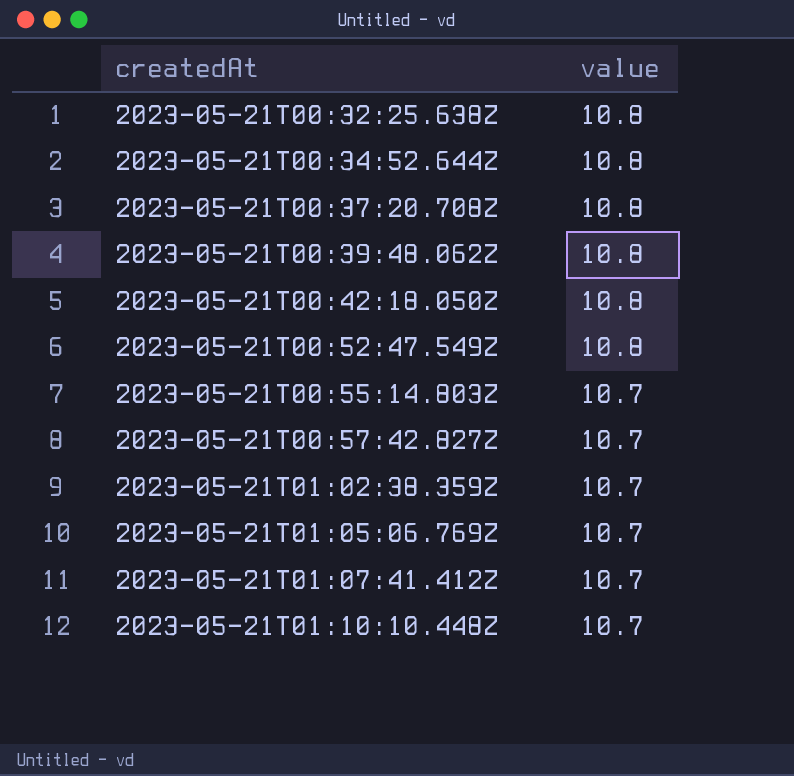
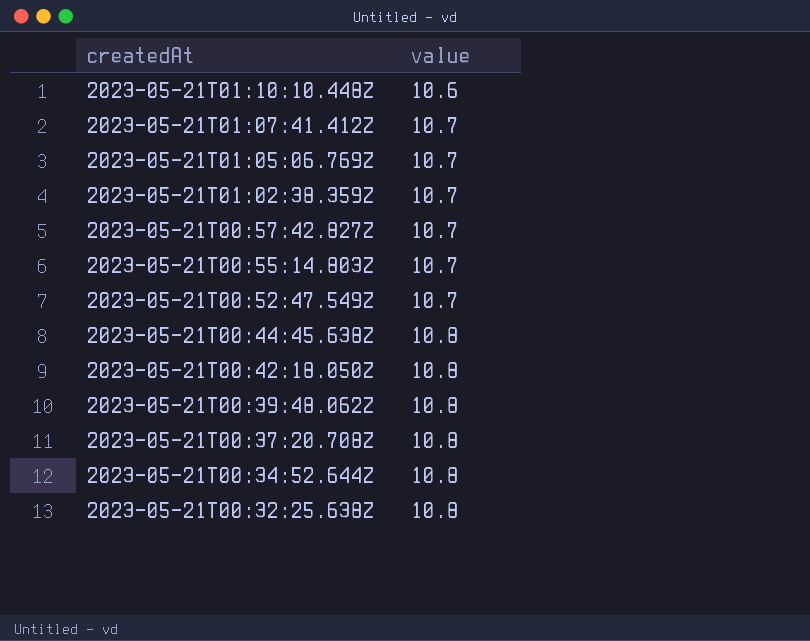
row order: createdAt ascending -> createdAt descending
2023-05-21T01:10:10.448Z | value: 10.7 -> 10.6
2023-05-21T00:52:47.549Z | value: 10.8 -> 10.7
row 2023-05-21T00:44:45.638Z: none -> 10.8

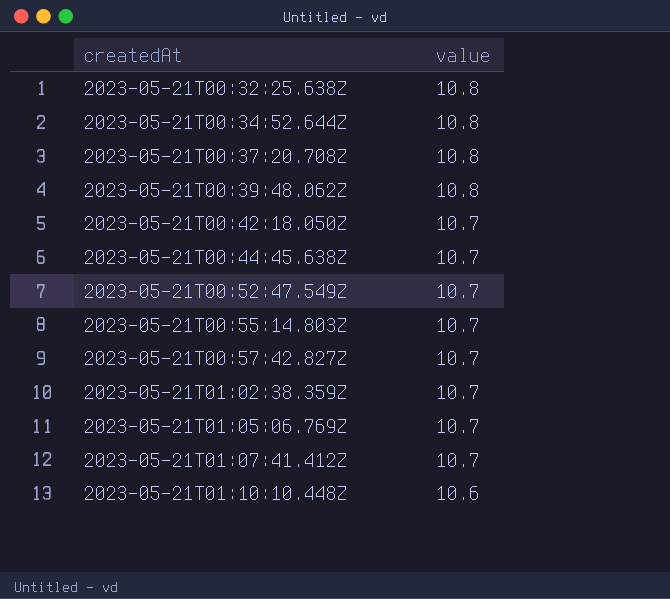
row order: createdAt descending -> createdAt ascending
2023-05-21T00:42:18.050Z | value: 10.8 -> 10.7
2023-05-21T00:44:45.638Z | value: 10.8 -> 10.7

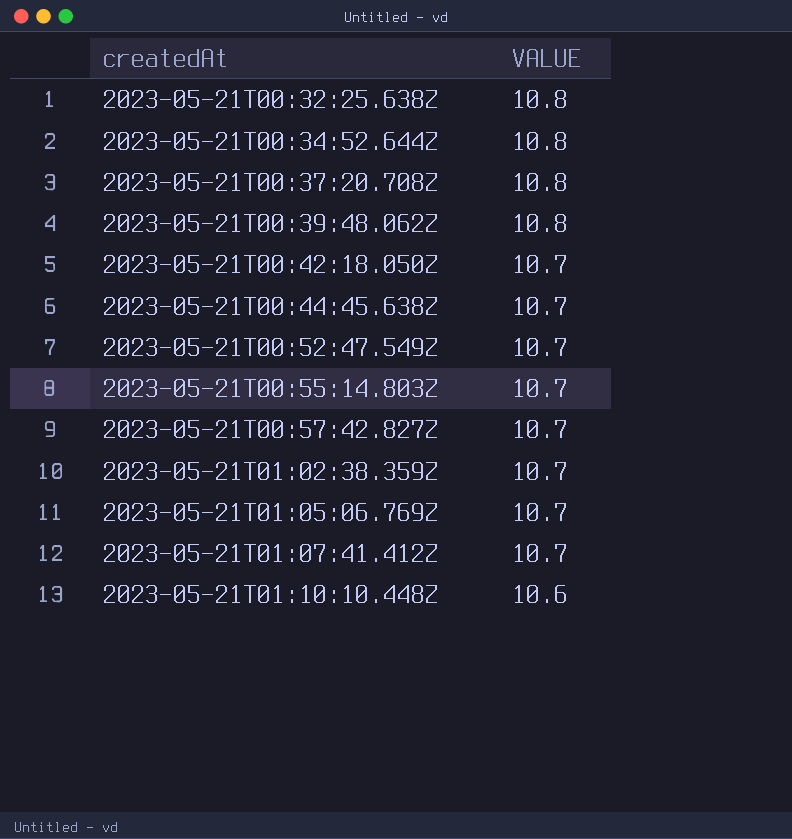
column name: value -> VALUE

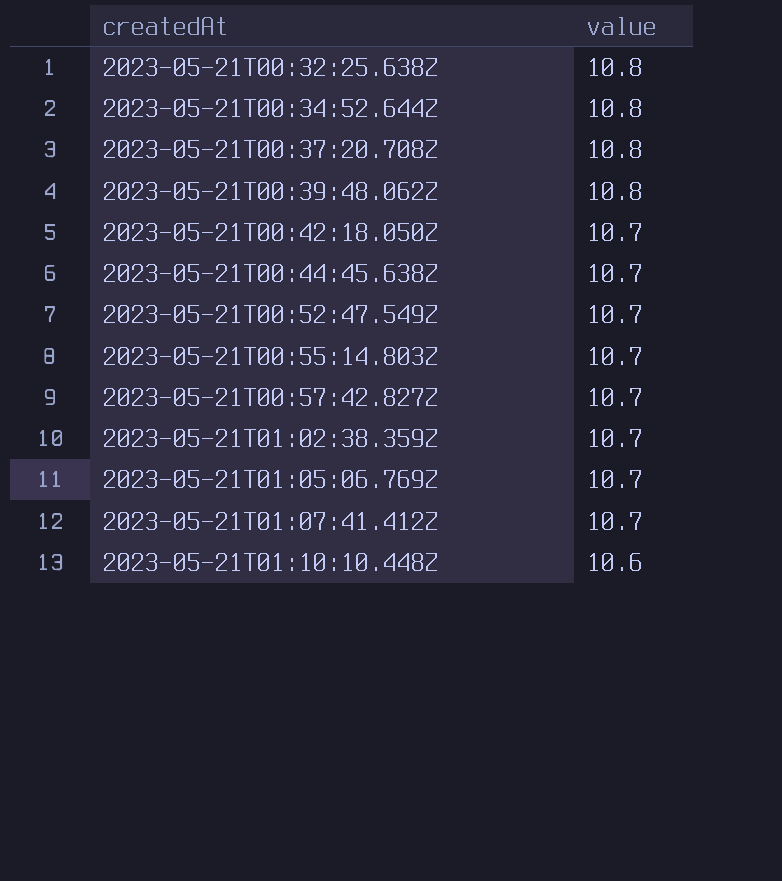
column name: VALUE -> value

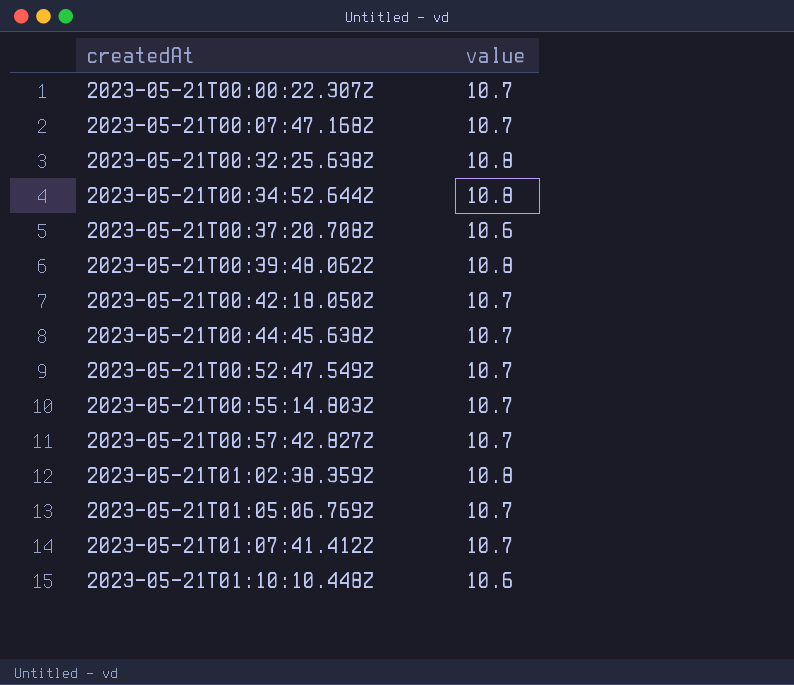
row 2023-05-21T00:00:22.307Z: none -> 10.7
row 2023-05-21T00:07:47.168Z: none -> 10.7
2023-05-21T00:37:20.708Z | value: 10.8 -> 10.6
2023-05-21T01:02:38.359Z | value: 10.7 -> 10.8

